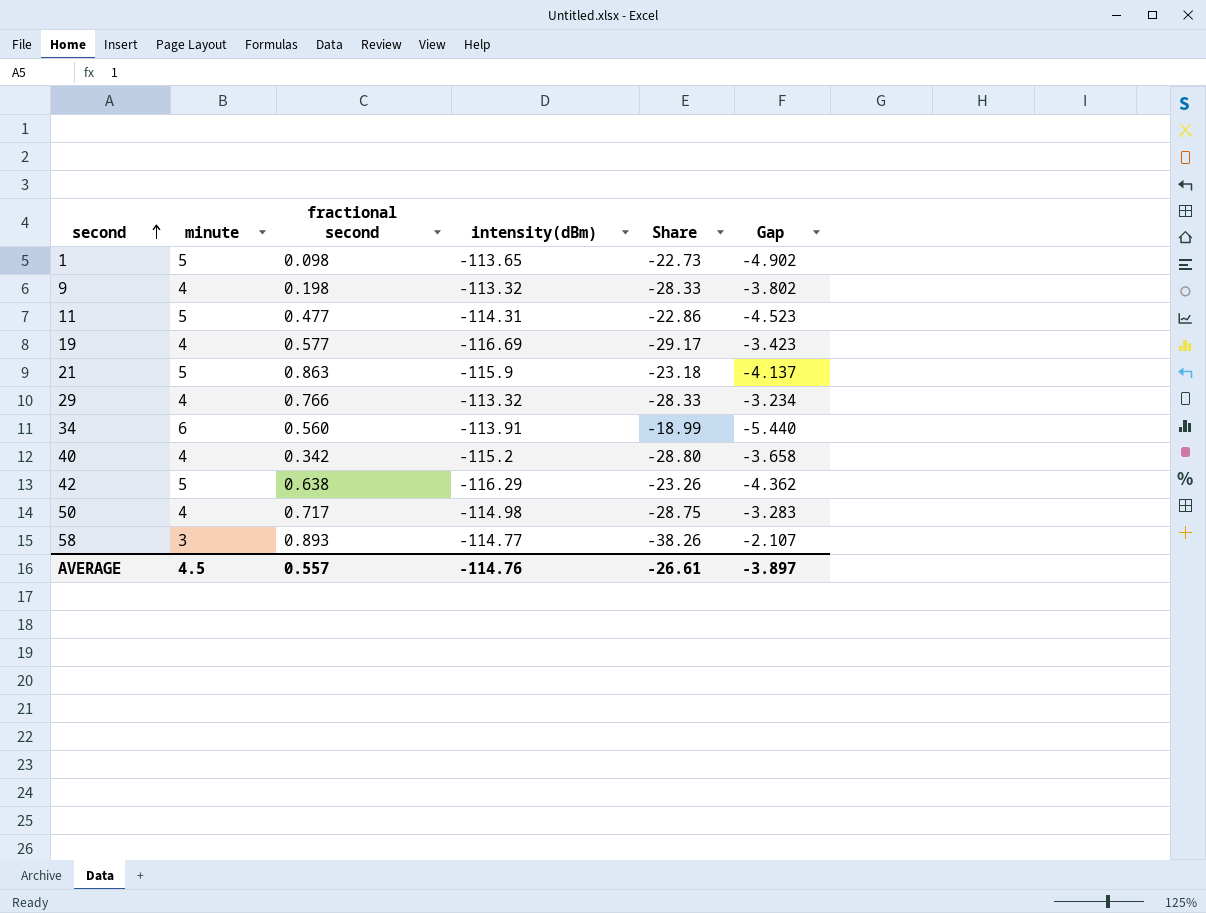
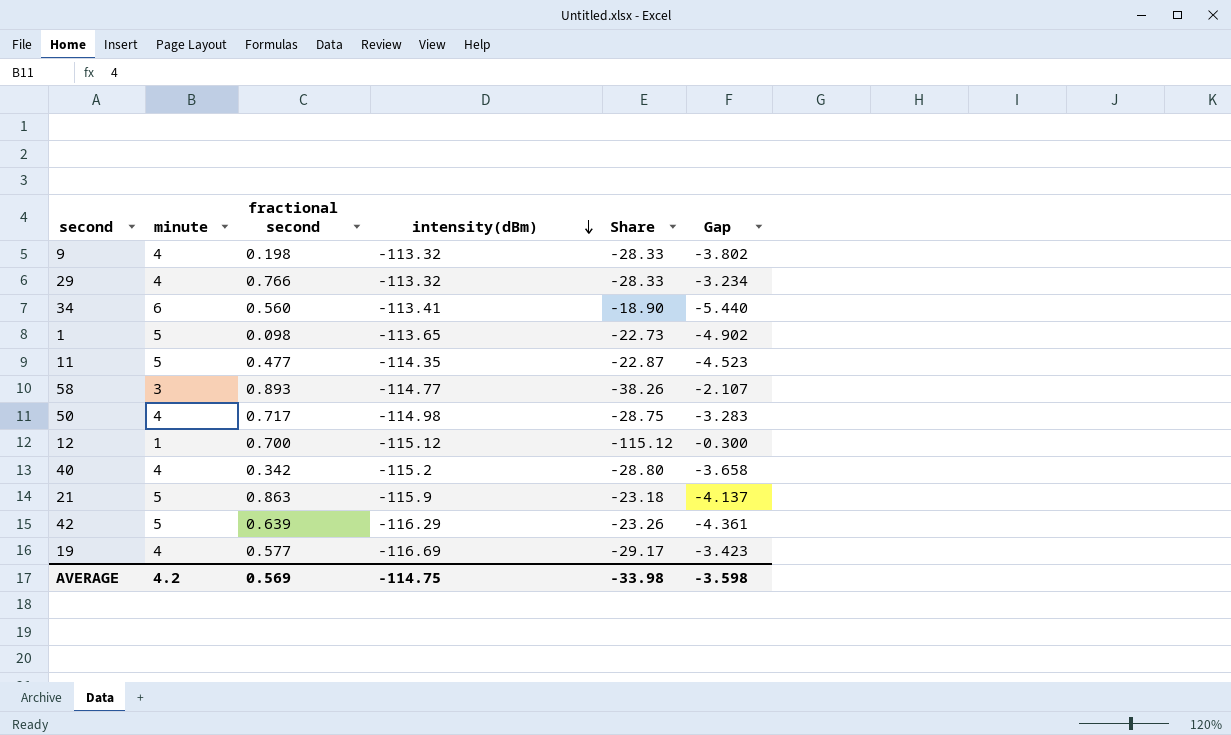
row order: second ascending -> intensity(dBm) descending
34 | intensity(dBm): -113.91 -> -113.41
34 | Share: -18.99 -> -18.90
11 | intensity(dBm): -114.31 -> -114.35
11 | Share: -22.86 -> -22.87
row 12: none -> 1 | 0.700 | -115.12 | -115.12 | -0.300
42 | fractional second: 0.638 -> 0.639
42 | Gap: -4.362 -> -4.361
AVERAGE | minute: 4.5 -> 4.2
AVERAGE | fractional second: 0.557 -> 0.569
AVERAGE | intensity(dBm): -114.76 -> -114.75
AVERAGE | Share: -26.61 -> -33.98
AVERAGE | Gap: -3.897 -> -3.598

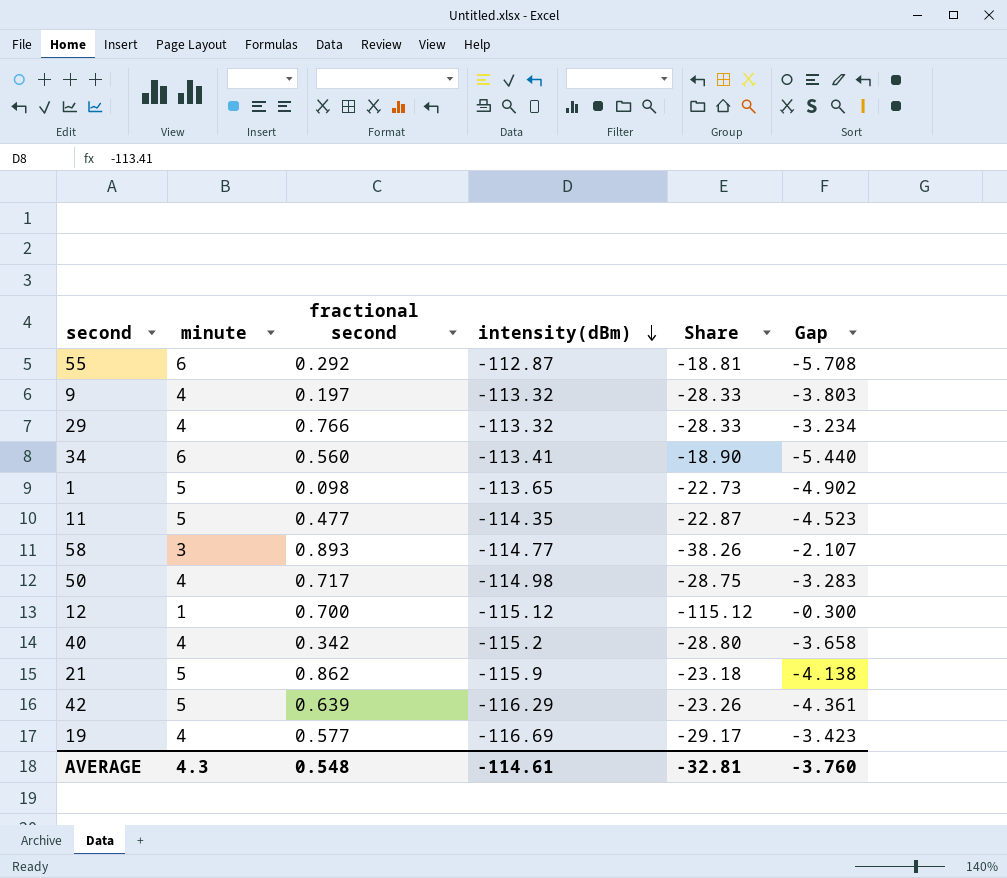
row 55: none -> 6 | 0.292 | -112.87 | -18.81 | -5.708
9 | fractional second: 0.198 -> 0.197
9 | Gap: -3.802 -> -3.803
21 | fractional second: 0.863 -> 0.862
21 | Gap: -4.137 -> -4.138
AVERAGE | minute: 4.2 -> 4.3
AVERAGE | fractional second: 0.569 -> 0.548
AVERAGE | intensity(dBm): -114.75 -> -114.61
AVERAGE | Share: -33.98 -> -32.81
AVERAGE | Gap: -3.598 -> -3.760

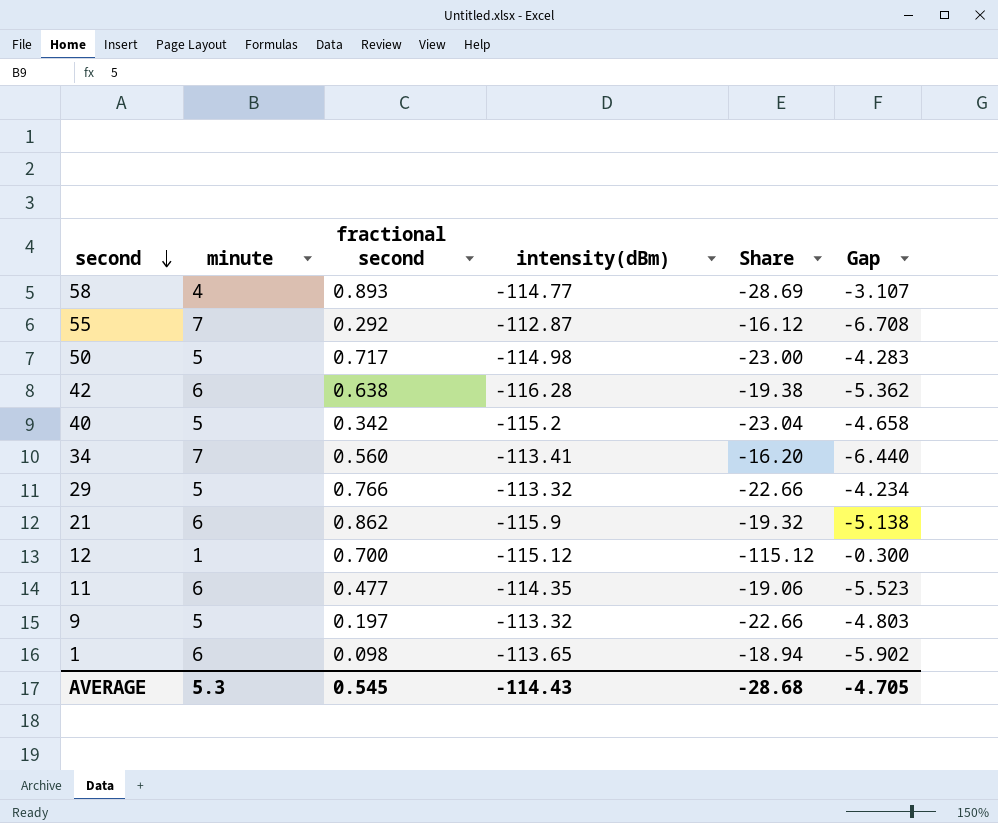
row order: intensity(dBm) descending -> second descending
row 19: 4 | 0.577 | -116.69 | -29.17 | -3.423 -> none
58 | minute: 3 -> 4
58 | Share: -38.26 -> -28.69
58 | Gap: -2.107 -> -3.107
55 | minute: 6 -> 7
55 | Share: -18.81 -> -16.12
55 | Gap: -5.708 -> -6.708
50 | minute: 4 -> 5
50 | Share: -28.75 -> -23.00
50 | Gap: -3.283 -> -4.283
42 | minute: 5 -> 6
42 | fractional second: 0.639 -> 0.638
42 | intensity(dBm): -116.29 -> -116.28
42 | Share: -23.26 -> -19.38
42 | Gap: -4.361 -> -5.362
40 | minute: 4 -> 5
40 | Share: -28.80 -> -23.04
40 | Gap: -3.658 -> -4.658
34 | minute: 6 -> 7
34 | Share: -18.90 -> -16.20
34 | Gap: -5.440 -> -6.440
29 | minute: 4 -> 5
29 | Share: -28.33 -> -22.66
29 | Gap: -3.234 -> -4.234
21 | minute: 5 -> 6
21 | Share: -23.18 -> -19.32
21 | Gap: -4.138 -> -5.138
11 | minute: 5 -> 6
11 | Share: -22.87 -> -19.06
11 | Gap: -4.523 -> -5.523
9 | minute: 4 -> 5
9 | Share: -28.33 -> -22.66
9 | Gap: -3.803 -> -4.803
1 | minute: 5 -> 6
1 | Share: -22.73 -> -18.94
1 | Gap: -4.902 -> -5.902
AVERAGE | minute: 4.3 -> 5.3
AVERAGE | fractional second: 0.548 -> 0.545
AVERAGE | intensity(dBm): -114.61 -> -114.43
AVERAGE | Share: -32.81 -> -28.68
AVERAGE | Gap: -3.760 -> -4.705

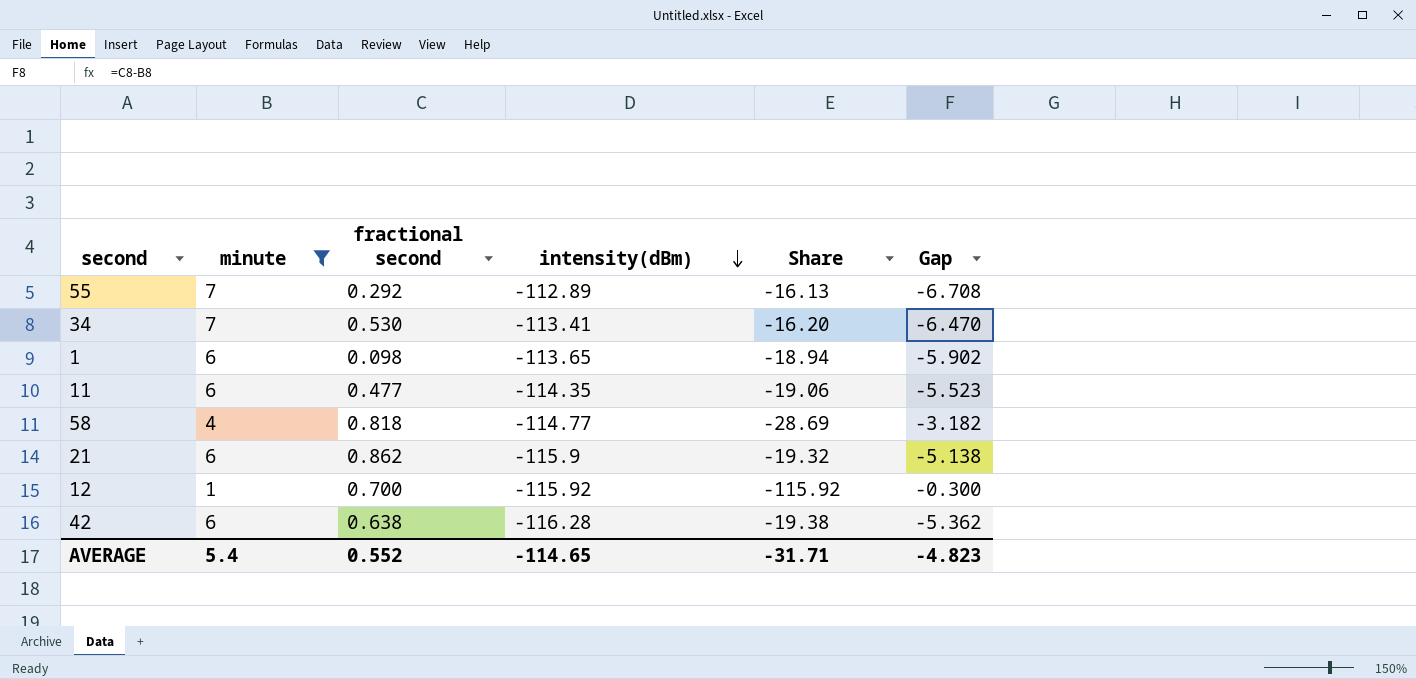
filter: none -> minute != 5
row order: second descending -> intensity(dBm) descending
55 | intensity(dBm): -112.87 -> -112.89
55 | Share: -16.12 -> -16.13
34 | fractional second: 0.560 -> 0.530
34 | Gap: -6.440 -> -6.470
58 | fractional second: 0.893 -> 0.818
58 | Gap: -3.107 -> -3.182
12 | intensity(dBm): -115.12 -> -115.92
12 | Share: -115.12 -> -115.92
AVERAGE | minute: 5.3 -> 5.4
AVERAGE | fractional second: 0.545 -> 0.552
AVERAGE | intensity(dBm): -114.43 -> -114.65
AVERAGE | Share: -28.68 -> -31.71
AVERAGE | Gap: -4.705 -> -4.823

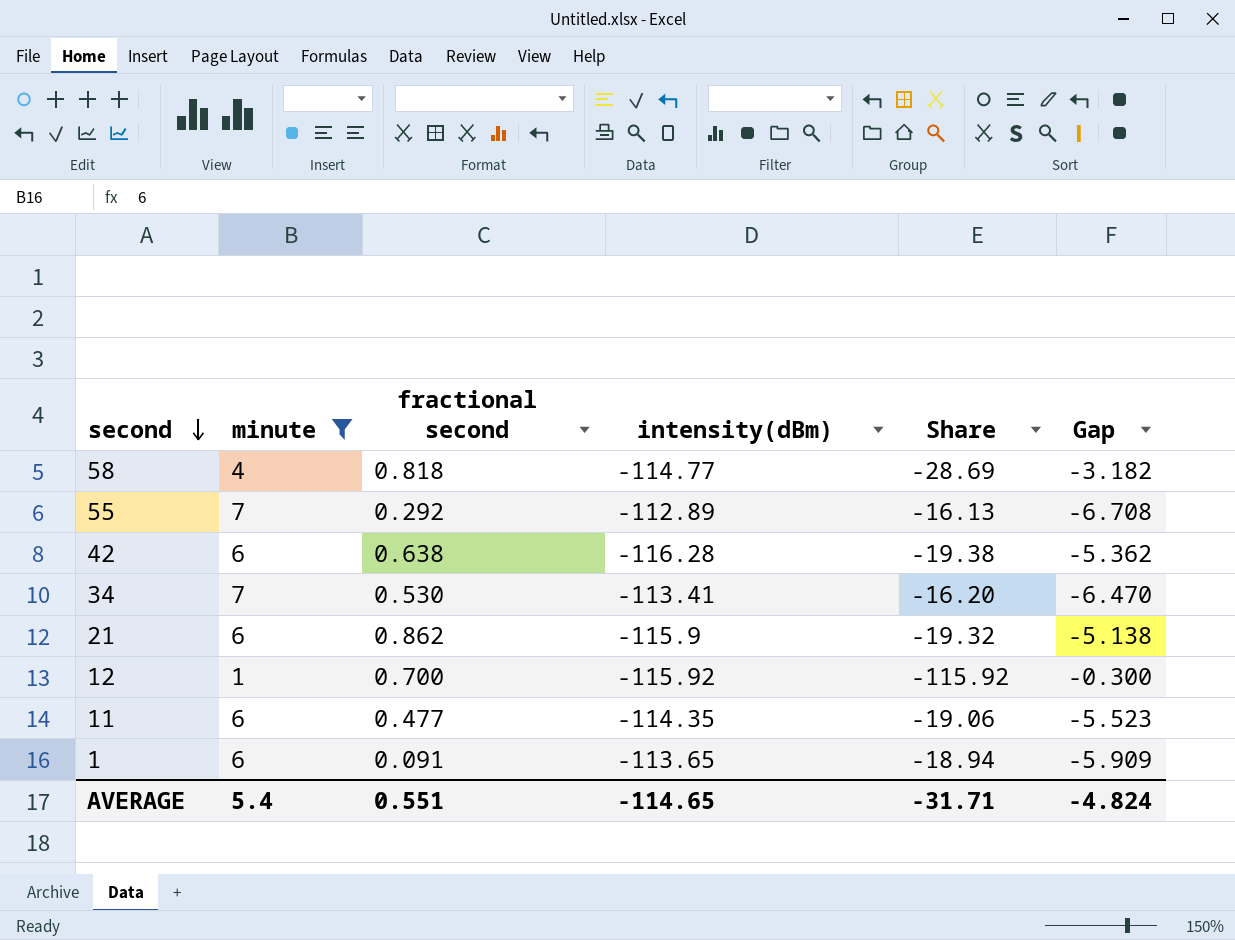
row order: intensity(dBm) descending -> second descending
1 | fractional second: 0.098 -> 0.091
1 | Gap: -5.902 -> -5.909
AVERAGE | fractional second: 0.552 -> 0.551
AVERAGE | Gap: -4.823 -> -4.824

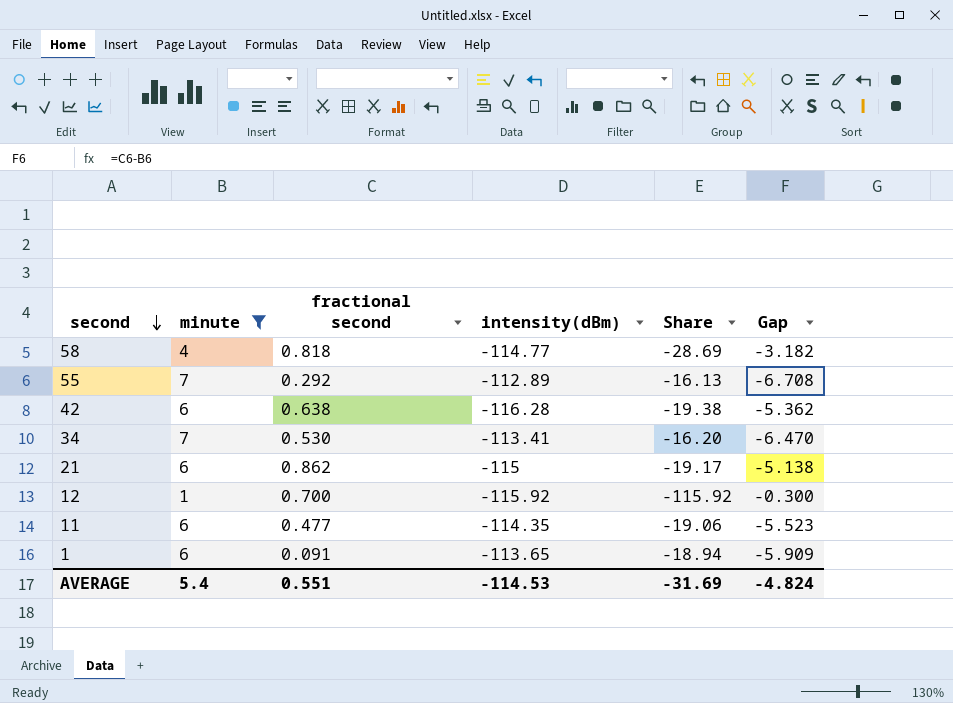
21 | intensity(dBm): -115.9 -> -115
21 | Share: -19.32 -> -19.17
AVERAGE | intensity(dBm): -114.65 -> -114.53
AVERAGE | Share: -31.71 -> -31.69

